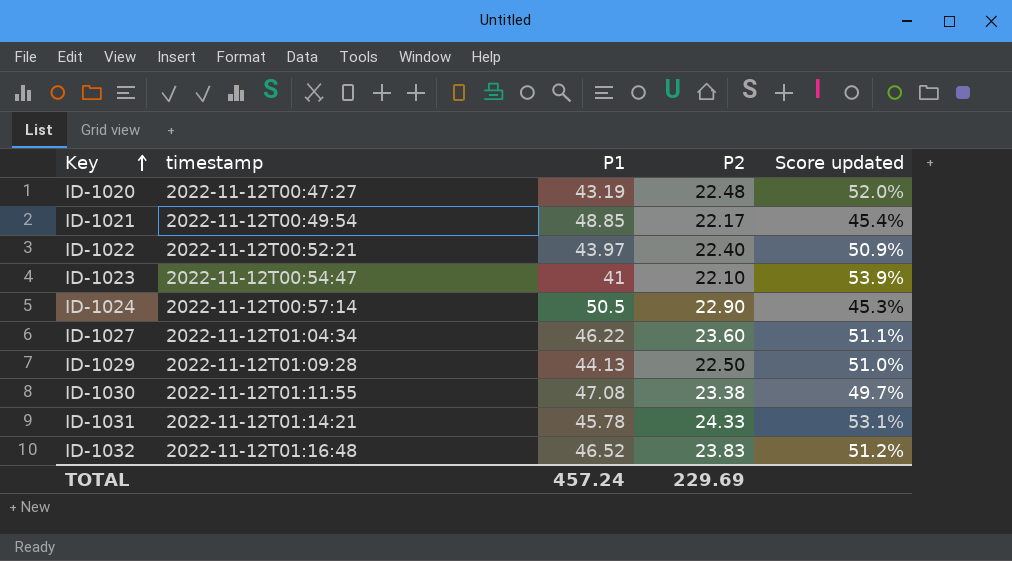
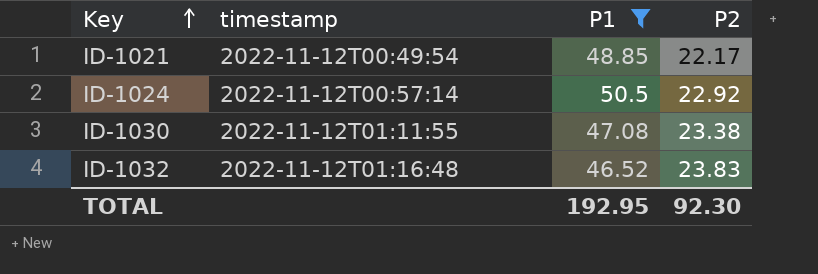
filter: none -> P1 >= 46.52
column Score updated | formula: [P2] / [P1] -> none
ID-1024 | P2: 22.90 -> 22.92
TOTAL | P1: 457.24 -> 192.95
TOTAL | P2: 229.69 -> 92.30

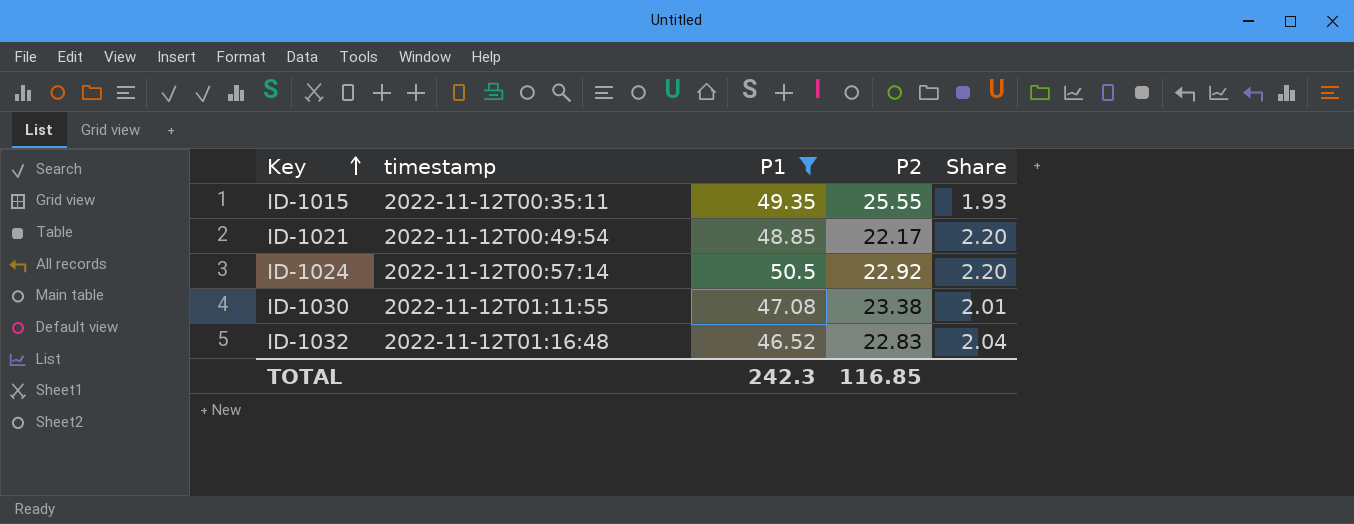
column Share | formula: none -> [P1] / [P2]
row ID-1015: none -> 2022-11-12T00:35:11 | 49.35 | 25.55 | 1.93
ID-1032 | P2: 23.83 -> 22.83
TOTAL | P1: 192.95 -> 242.3
TOTAL | P2: 92.30 -> 116.85

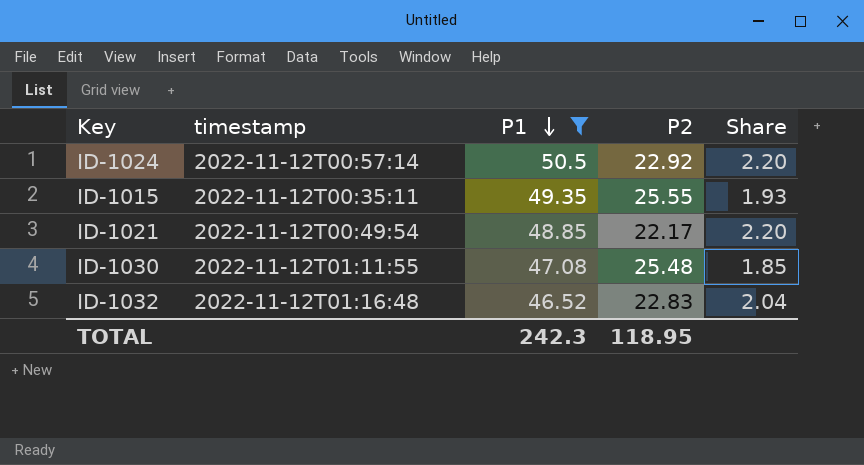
row order: Key ascending -> P1 descending
ID-1030 | P2: 23.38 -> 25.48
ID-1030 | Share: 2.01 -> 1.85
TOTAL | P2: 116.85 -> 118.95

